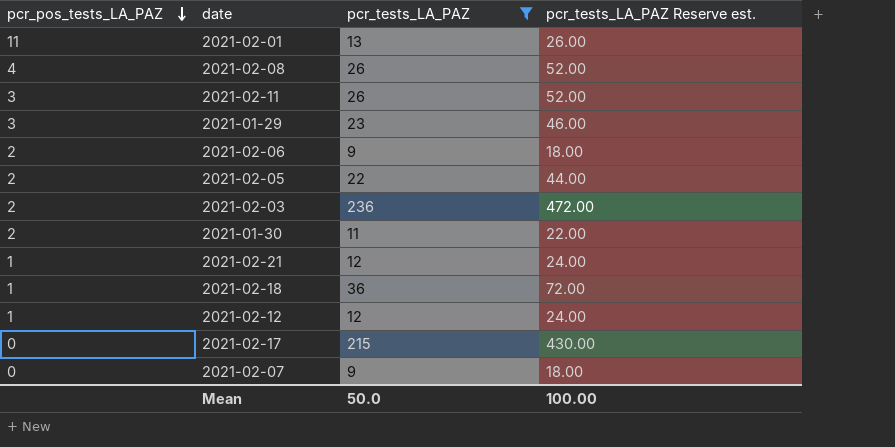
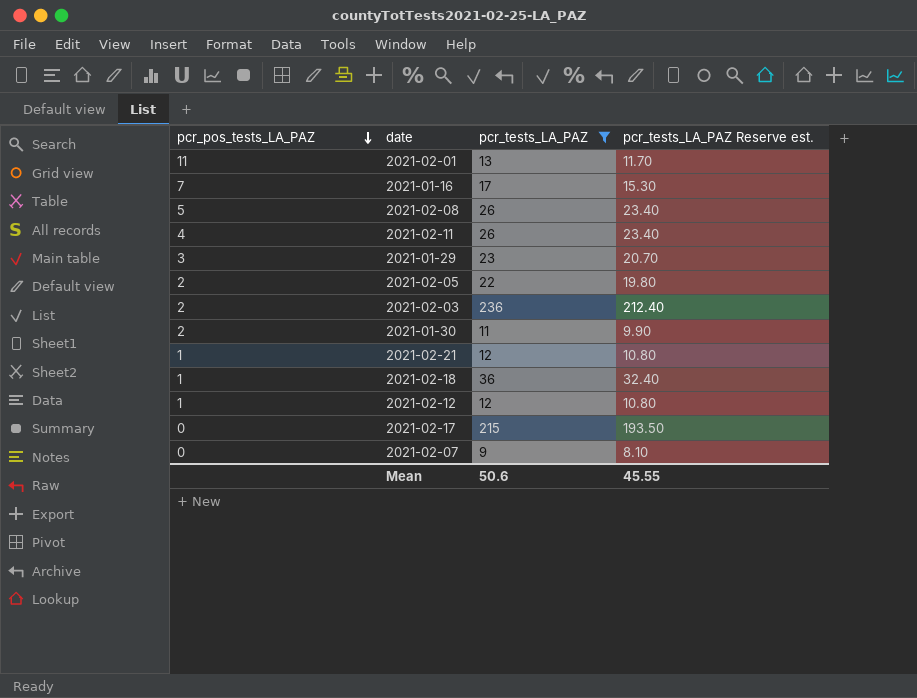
column pcr_tests_LA_PAZ Reserve est. | formula: [pcr_tests_LA_PAZ] * 2 -> [pcr_tests_LA_PAZ] * 0.9
row 2021-02-06: 2 | 9 | 18.00 -> none
row 2021-01-16: none -> 7 | 17 | 15.30
2021-02-08 | pcr_pos_tests_LA_PAZ: 4 -> 5
2021-02-11 | pcr_pos_tests_LA_PAZ: 3 -> 4
Mean | pcr_tests_LA_PAZ: 50.0 -> 50.6
Mean | pcr_tests_LA_PAZ Reserve est.: 100.00 -> 45.55

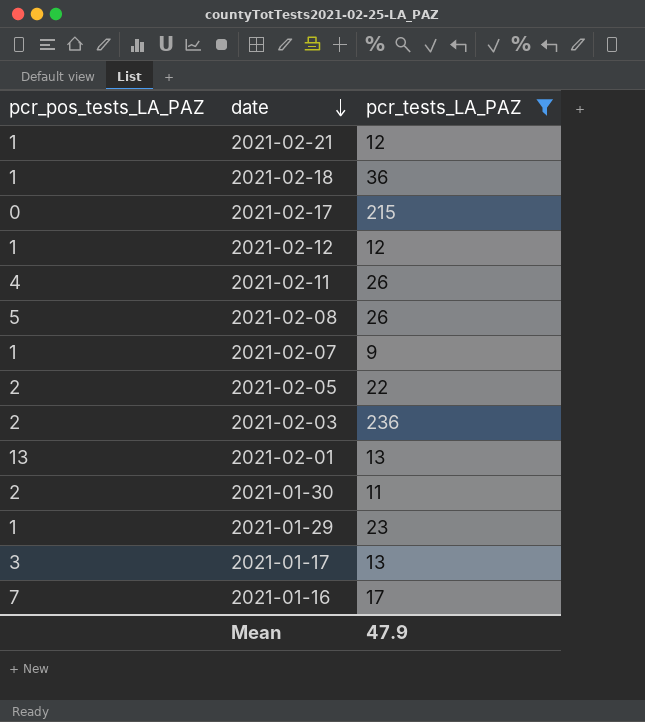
row order: pcr_pos_tests_LA_PAZ descending -> date descending
column pcr_tests_LA_PAZ Reserve est. | formula: [pcr_tests_LA_PAZ] * 0.9 -> none
2021-02-07 | pcr_pos_tests_LA_PAZ: 0 -> 1
2021-02-01 | pcr_pos_tests_LA_PAZ: 11 -> 13
2021-01-29 | pcr_pos_tests_LA_PAZ: 3 -> 1
row 2021-01-17: none -> 3 | 13
Mean | pcr_tests_LA_PAZ: 50.6 -> 47.9

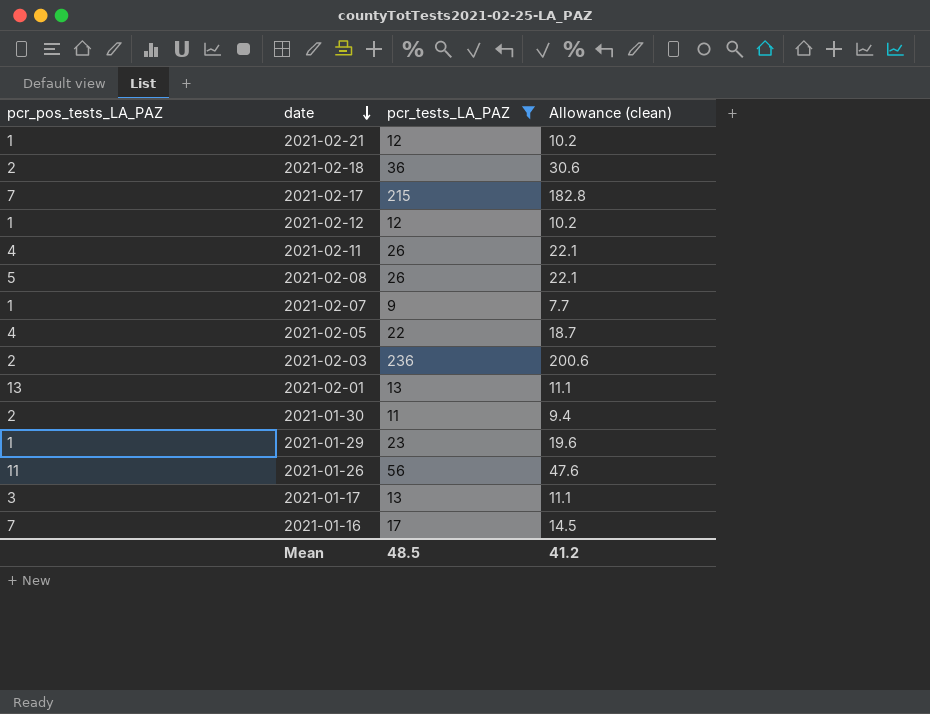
column Allowance (clean) | formula: none -> [pcr_tests_LA_PAZ] * 0.85
2021-02-18 | pcr_pos_tests_LA_PAZ: 1 -> 2
2021-02-17 | pcr_pos_tests_LA_PAZ: 0 -> 7
2021-02-05 | pcr_pos_tests_LA_PAZ: 2 -> 4
row 2021-01-26: none -> 11 | 56 | 47.6
Mean | pcr_tests_LA_PAZ: 47.9 -> 48.5

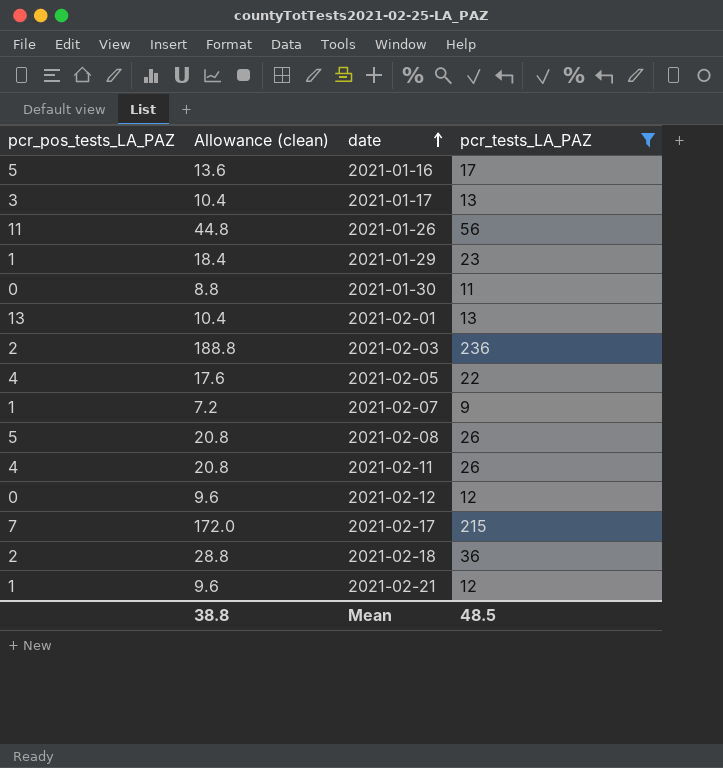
row order: date descending -> date ascending
column Allowance (clean) | formula: [pcr_tests_LA_PAZ] * 0.85 -> [pcr_tests_LA_PAZ] * 0.8
column Allowance (clean) | position: 4 -> 2
2021-01-16 | pcr_pos_tests_LA_PAZ: 7 -> 5
2021-01-30 | pcr_pos_tests_LA_PAZ: 2 -> 0
2021-02-12 | pcr_pos_tests_LA_PAZ: 1 -> 0
Mean | Allowance (clean): 41.2 -> 38.8

